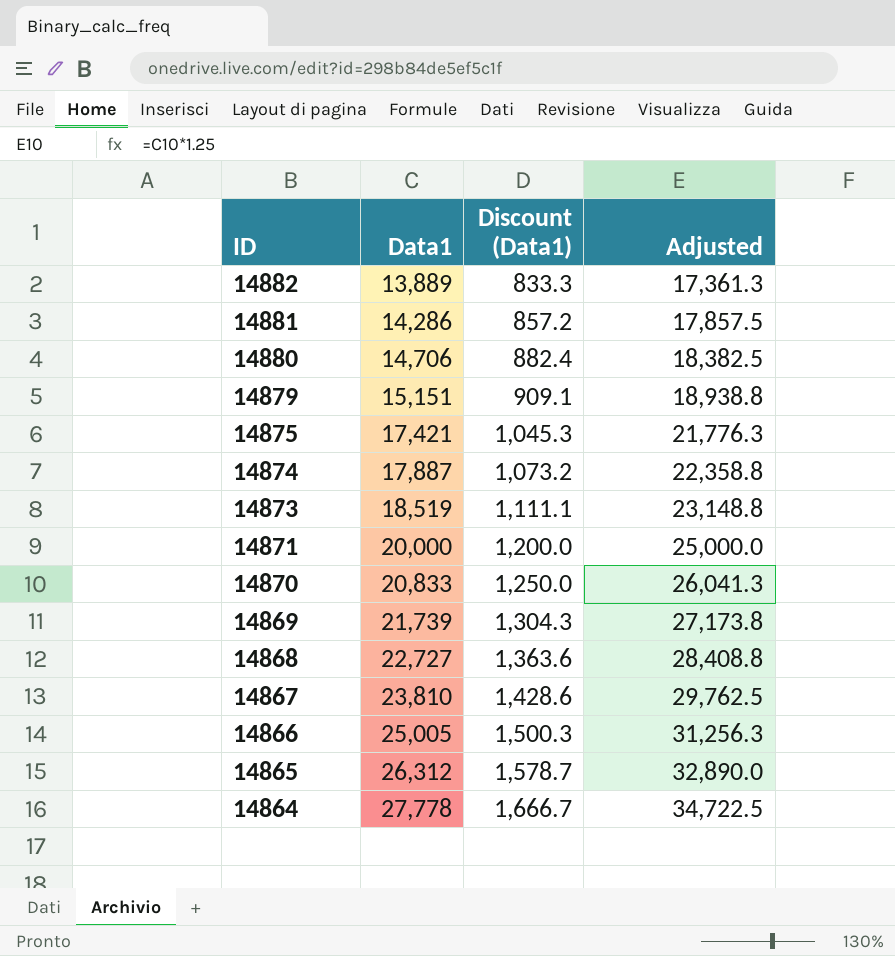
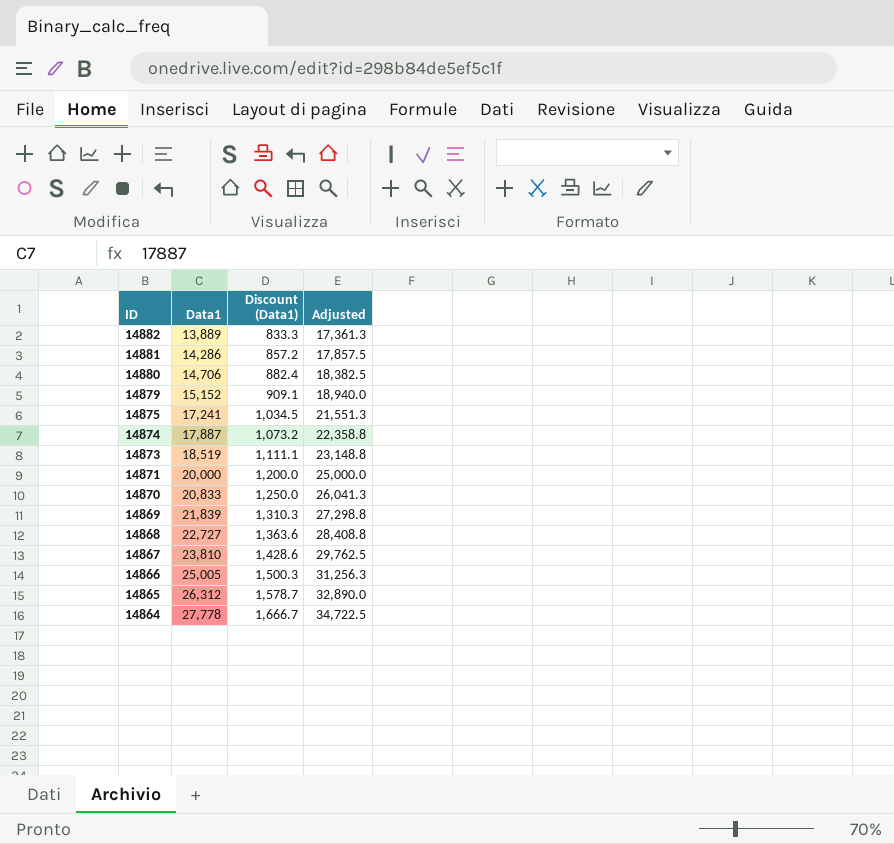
14879 | Data1: 15,151 -> 15,152
14879 | Adjusted: 18,938.8 -> 18,940.0
14875 | Data1: 17,421 -> 17,241
14875 | Discount (Data1): 1,045.3 -> 1,034.5
14875 | Adjusted: 21,776.3 -> 21,551.3
14869 | Data1: 21,739 -> 21,839
14869 | Discount (Data1): 1,304.3 -> 1,310.3
14869 | Adjusted: 27,173.8 -> 27,298.8

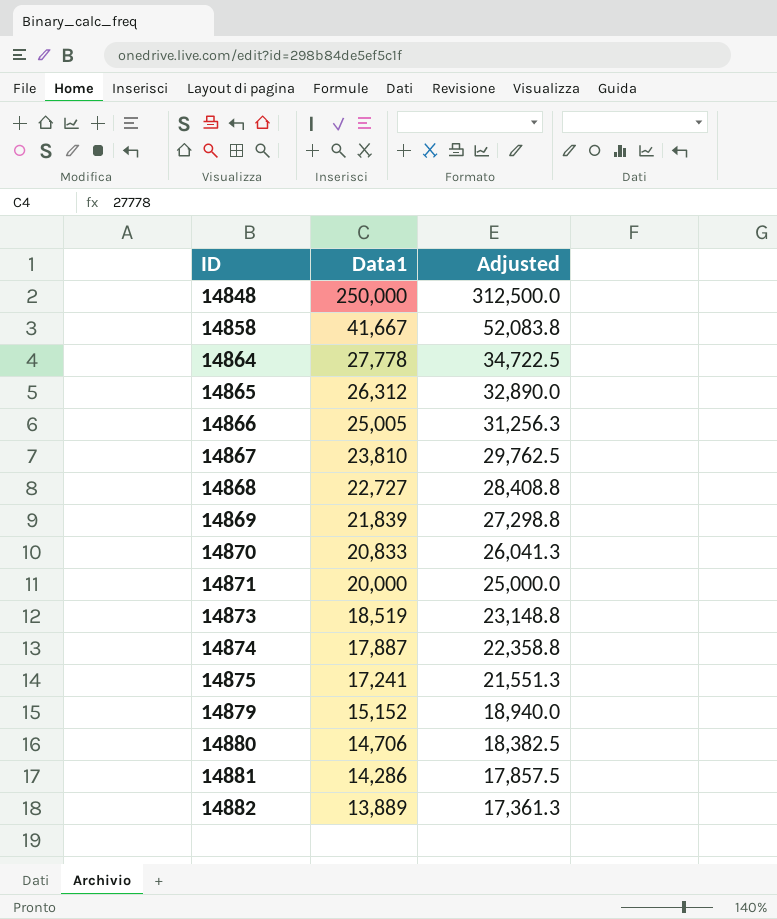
row order: ID descending -> ID ascending
column Discount (Data1) | formula: [Data1] * 0.06 -> none
row 14848: none -> 250,000 | 312,500.0
row 14858: none -> 41,667 | 52,083.8

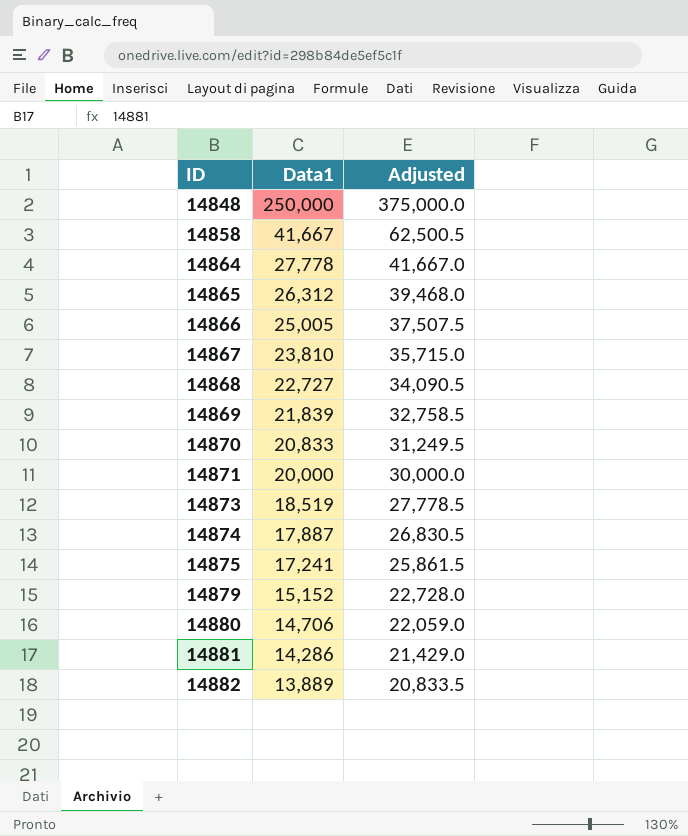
column Adjusted | formula: [Data1] * 1.25 -> [Data1] * 1.5

